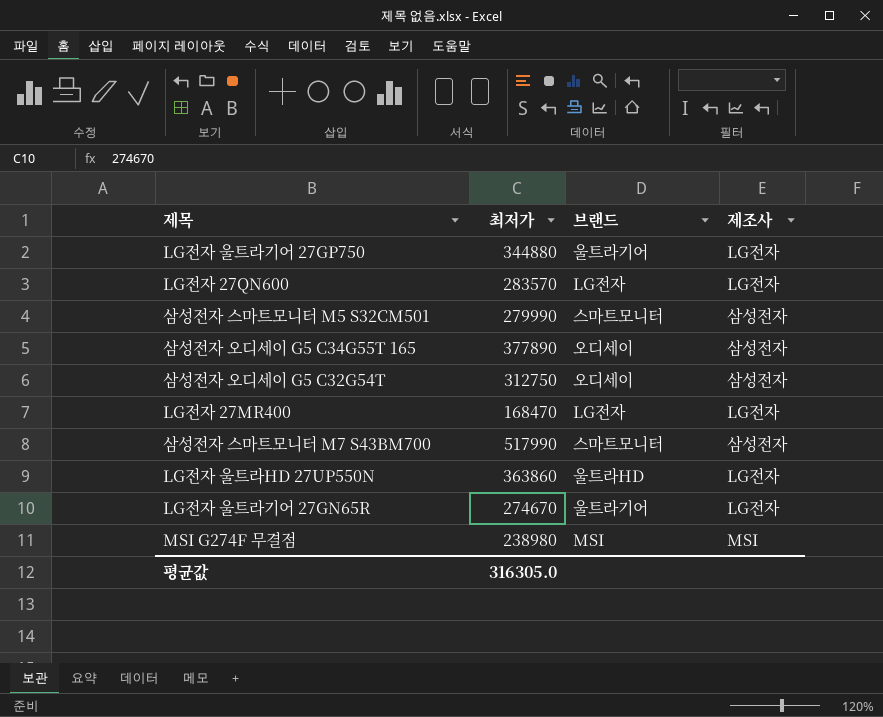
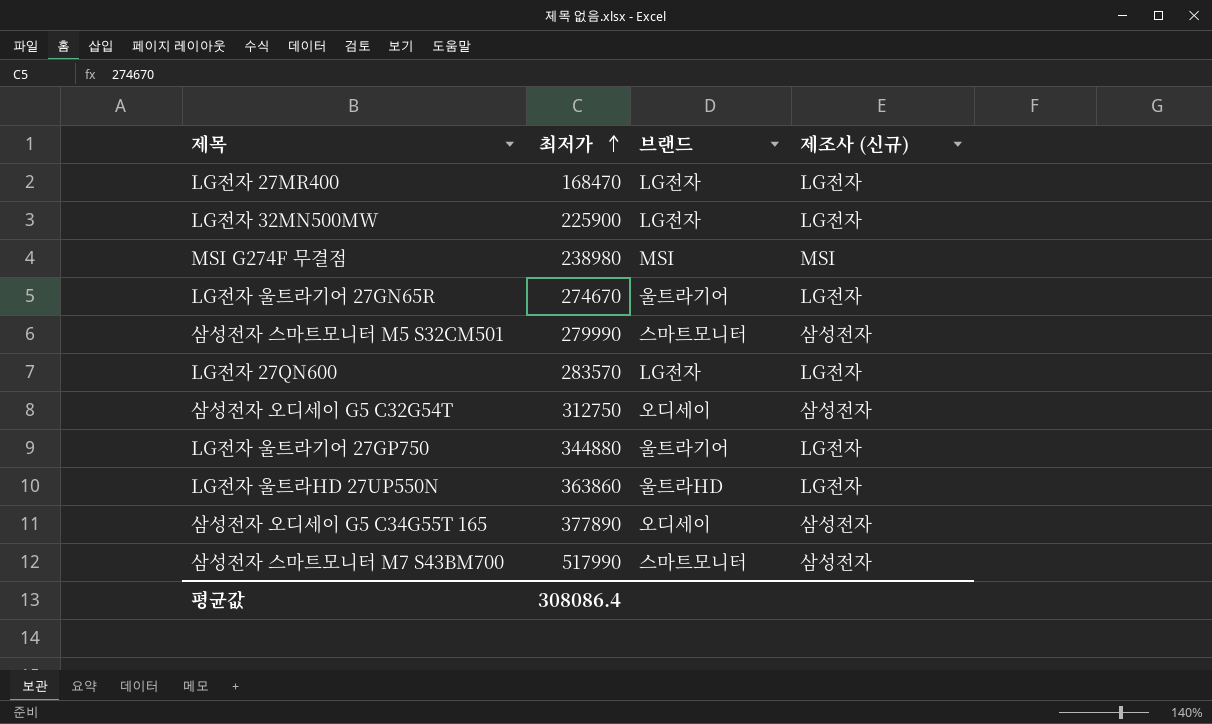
row order: none -> 최저가 ascending
column name: 제조사 -> 제조사 (신규)
row LG전자 32MN500MW: none -> 225900 | LG전자 | LG전자
평균값 | 최저가: 316305.0 -> 308086.4

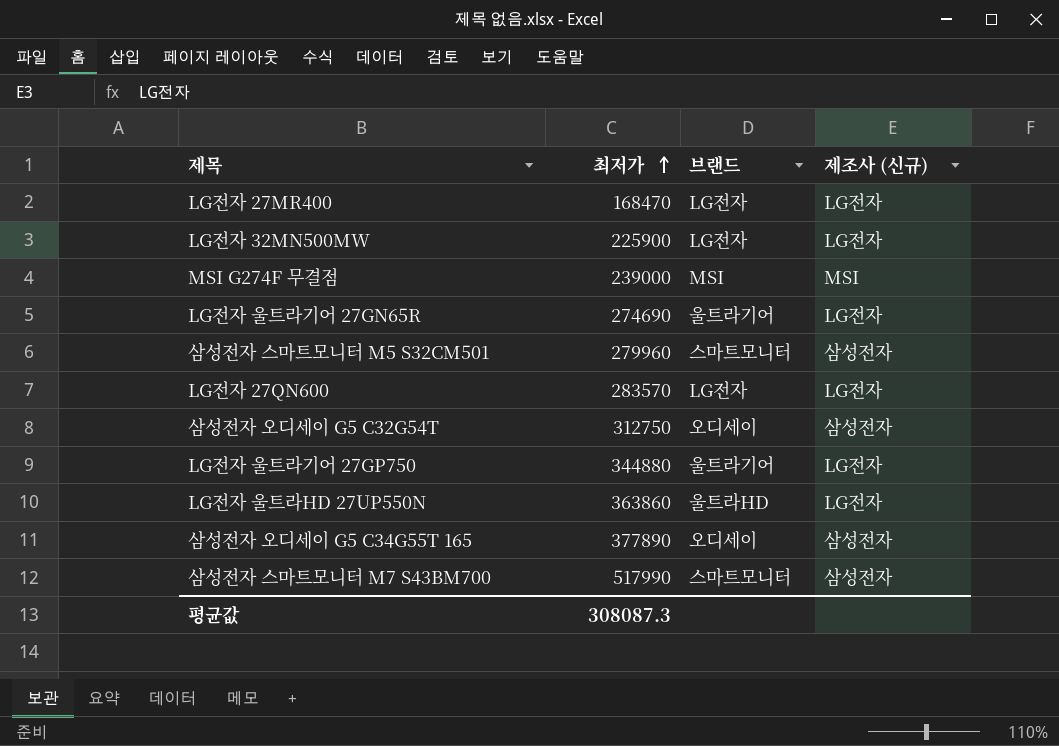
MSI G274F 무결점 | 최저가: 238980 -> 239000
LG전자 울트라기어 27GN65R | 최저가: 274670 -> 274690
삼성전자 스마트모니터 M5 S32CM501 | 최저가: 279990 -> 279960
평균값 | 최저가: 308086.4 -> 308087.3

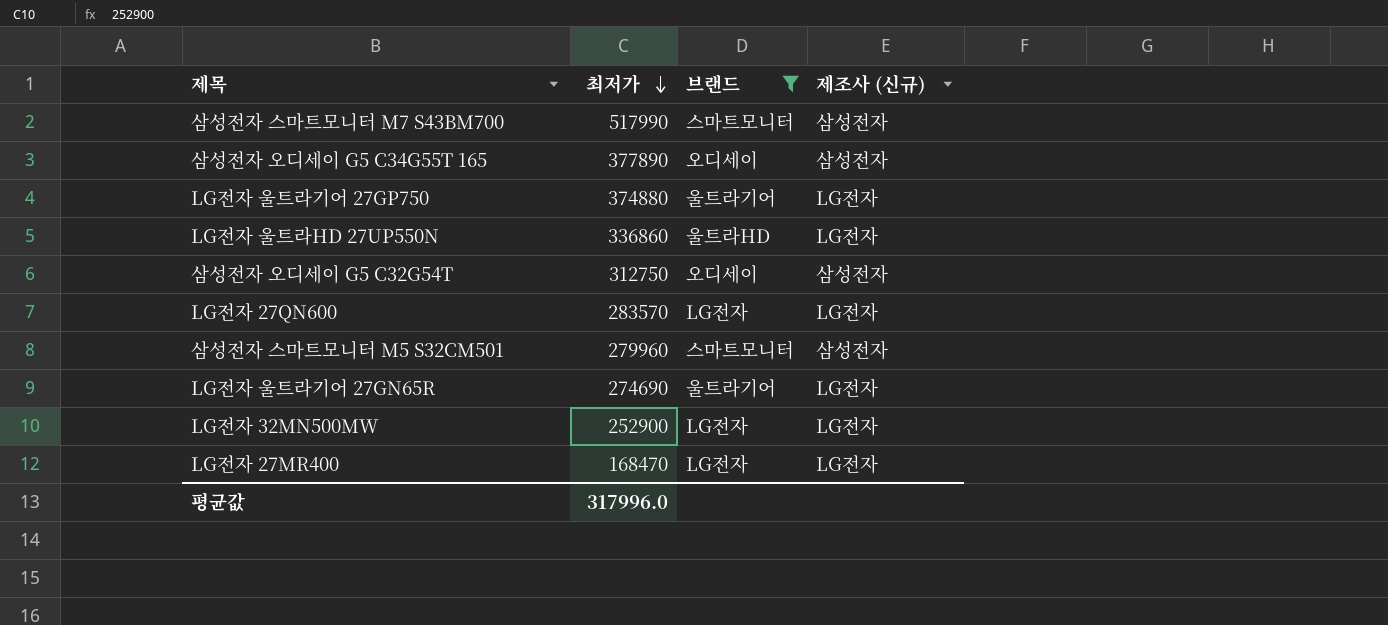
filter: none -> 브랜드 != MSI
row order: 최저가 ascending -> 최저가 descending
LG전자 울트라기어 27GP750 | 최저가: 344880 -> 374880
LG전자 울트라HD 27UP550N | 최저가: 363860 -> 336860
LG전자 32MN500MW | 최저가: 225900 -> 252900
평균값 | 최저가: 308087.3 -> 317996.0

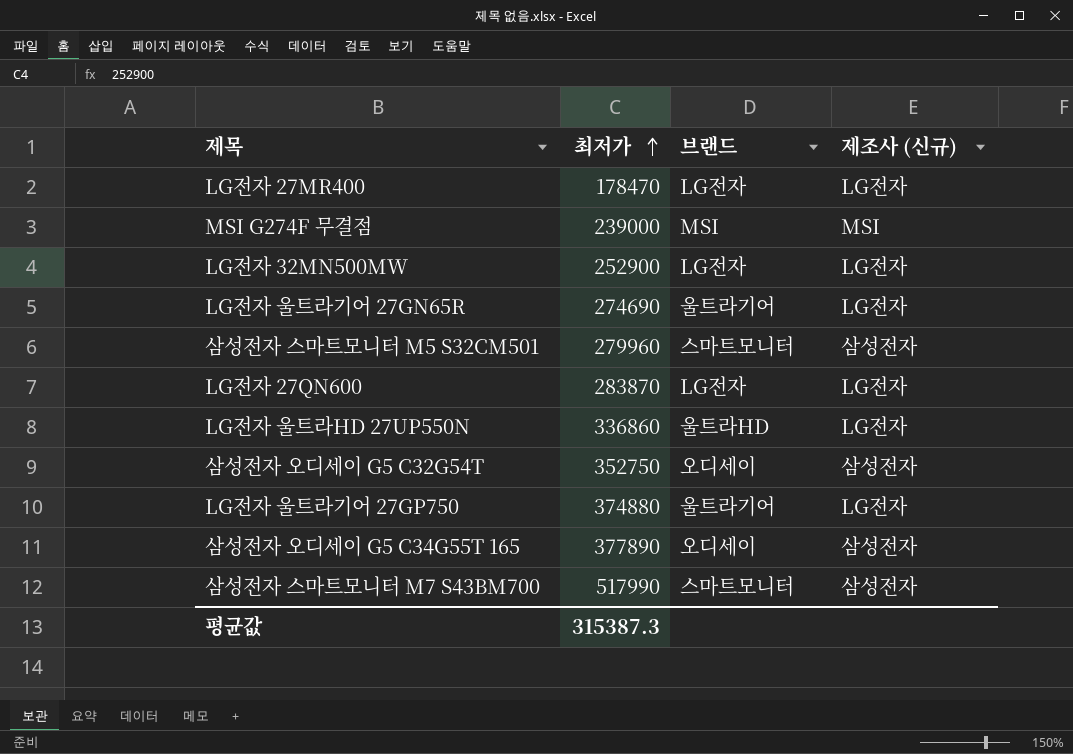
filter: 브랜드 != MSI -> none
row order: 최저가 descending -> 최저가 ascending
LG전자 27MR400 | 최저가: 168470 -> 178470
LG전자 27QN600 | 최저가: 283570 -> 283870
삼성전자 오디세이 G5 C32G54T | 최저가: 312750 -> 352750
평균값 | 최저가: 317996.0 -> 315387.3

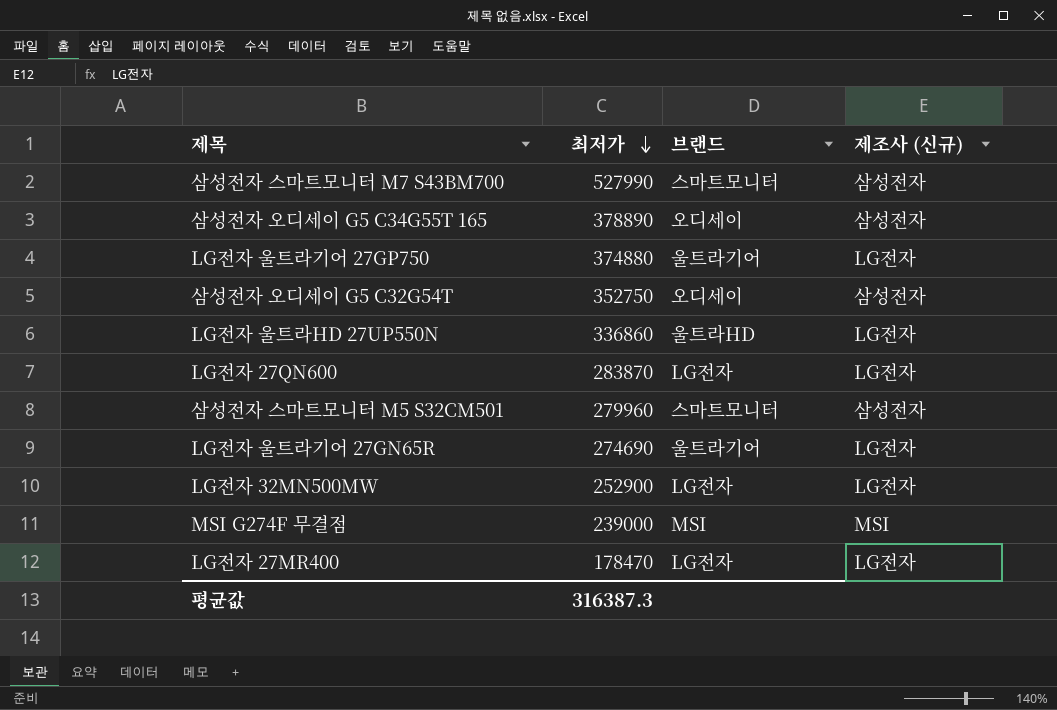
row order: 최저가 ascending -> 최저가 descending
삼성전자 스마트모니터 M7 S43BM700 | 최저가: 517990 -> 527990
삼성전자 오디세이 G5 C34G55T 165 | 최저가: 377890 -> 378890
평균값 | 최저가: 315387.3 -> 316387.3

